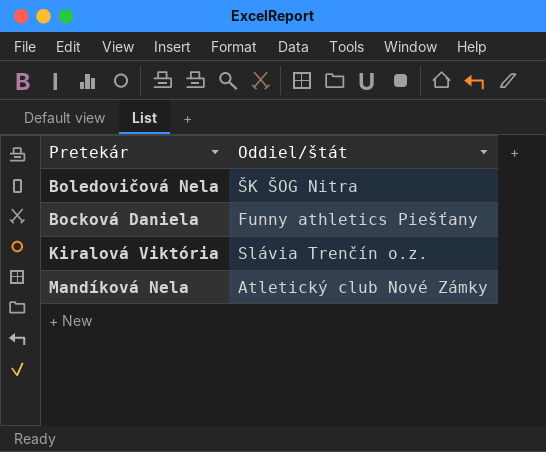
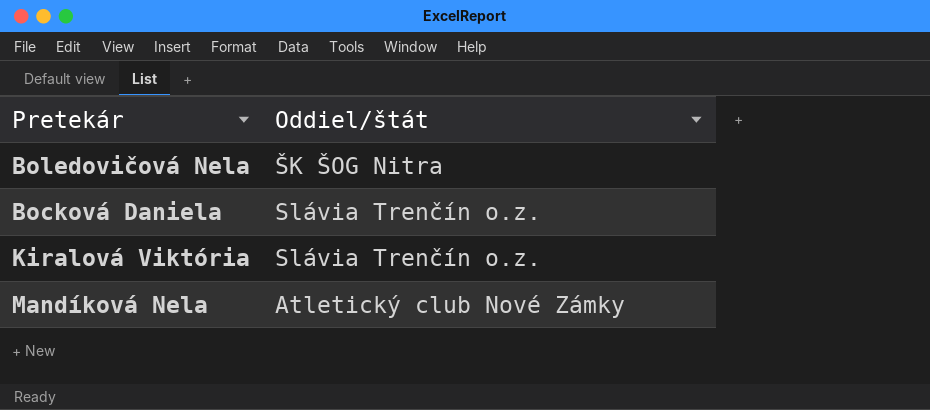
Bocková Daniela | Oddiel/štát: Funny athletics Piešťany -> Slávia Trenčín o.z.

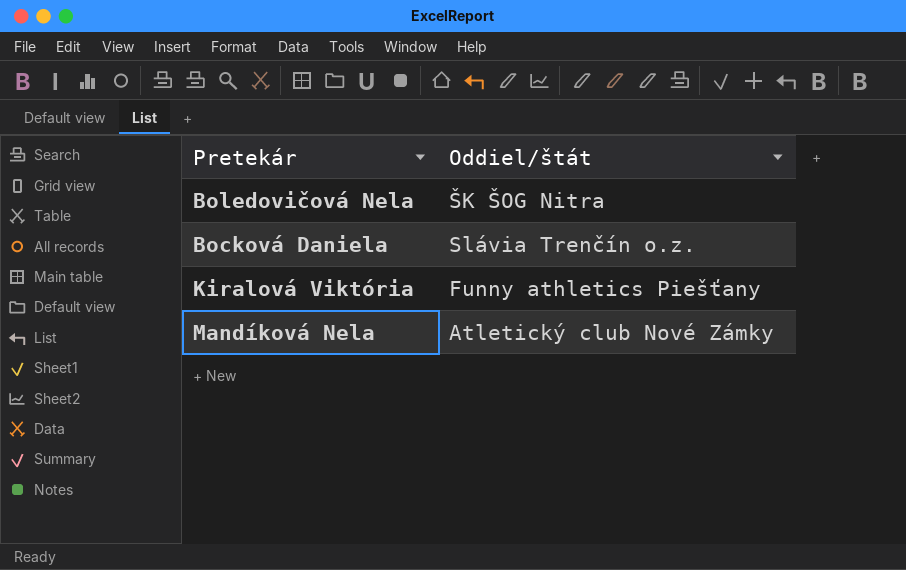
Kiralová Viktória | Oddiel/štát: Slávia Trenčín o.z. -> Funny athletics Piešťany

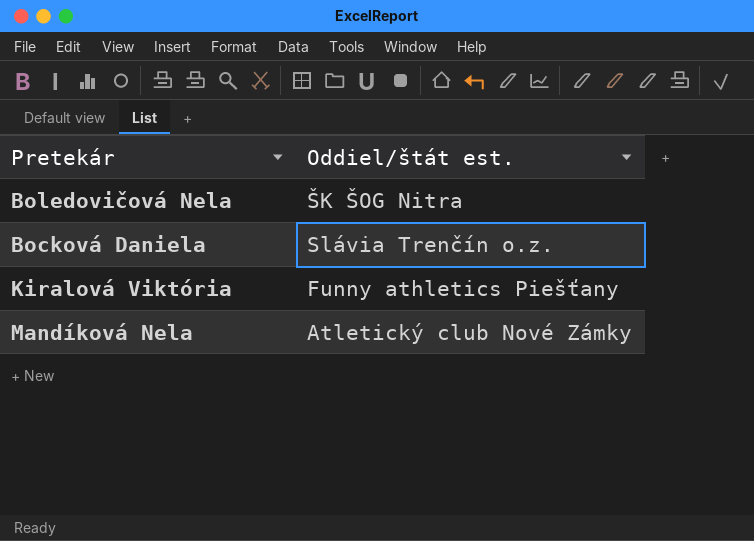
column name: Oddiel/štát -> Oddiel/štát est.

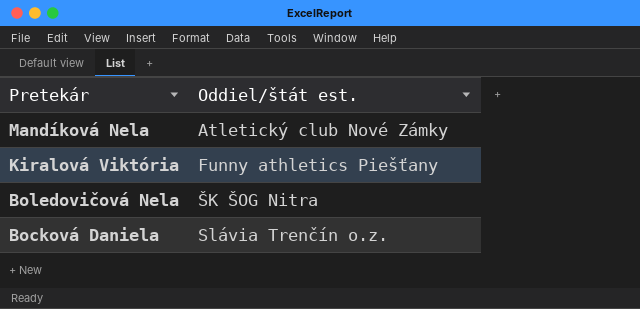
row order: none -> Pretekár descending

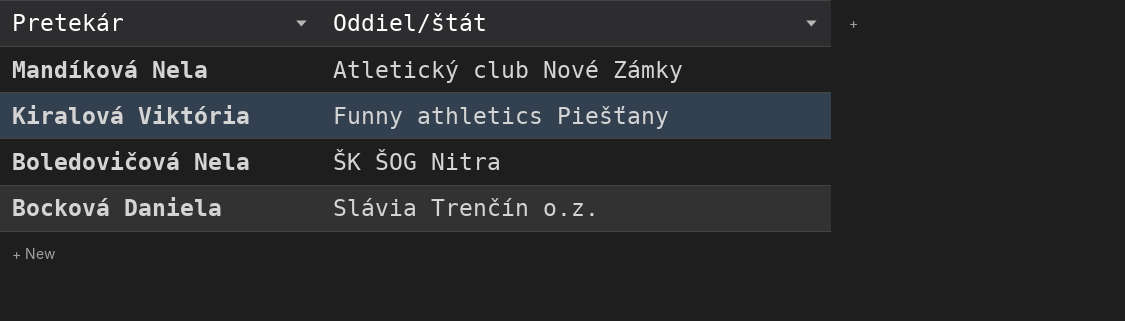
column name: Oddiel/štát est. -> Oddiel/štát

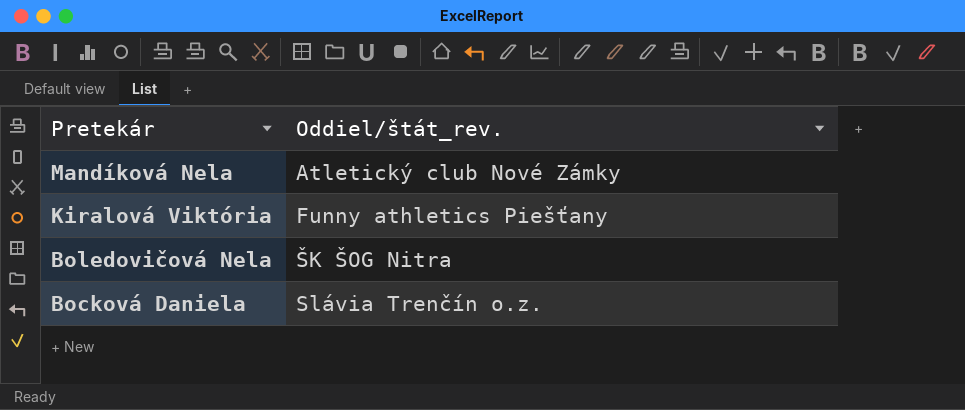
column name: Oddiel/štát -> Oddiel/štát_rev.

